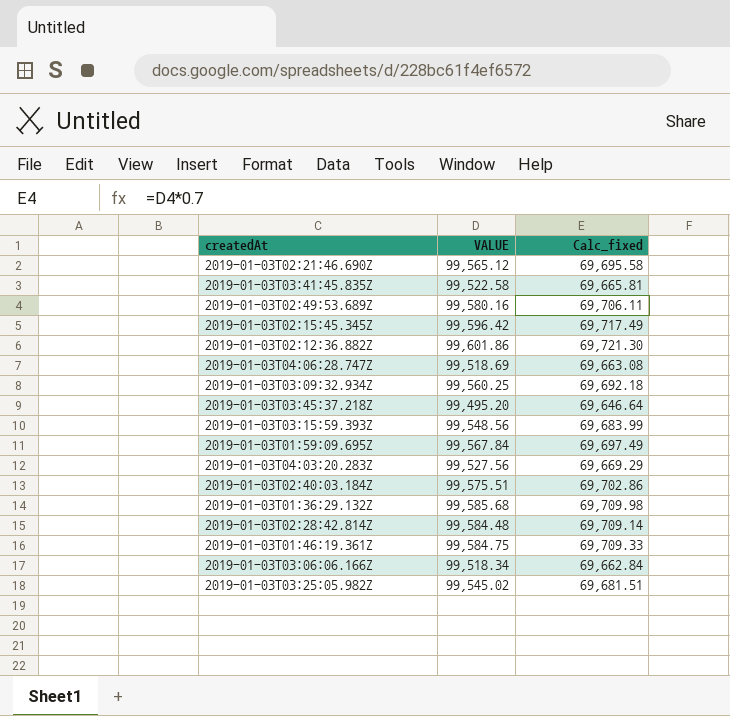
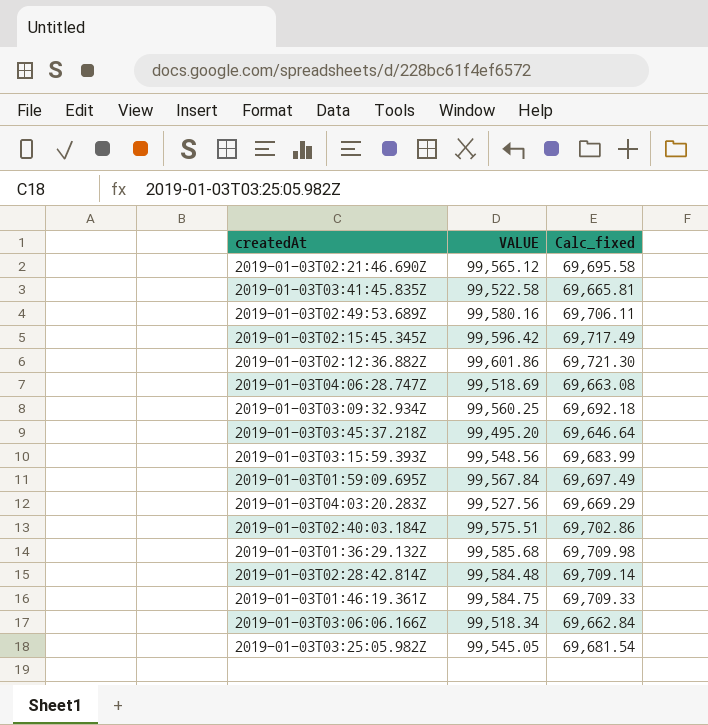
2019-01-03T03:25:05.982Z | VALUE: 99,545.02 -> 99,545.05
2019-01-03T03:25:05.982Z | Calc_fixed: 69,681.51 -> 69,681.54

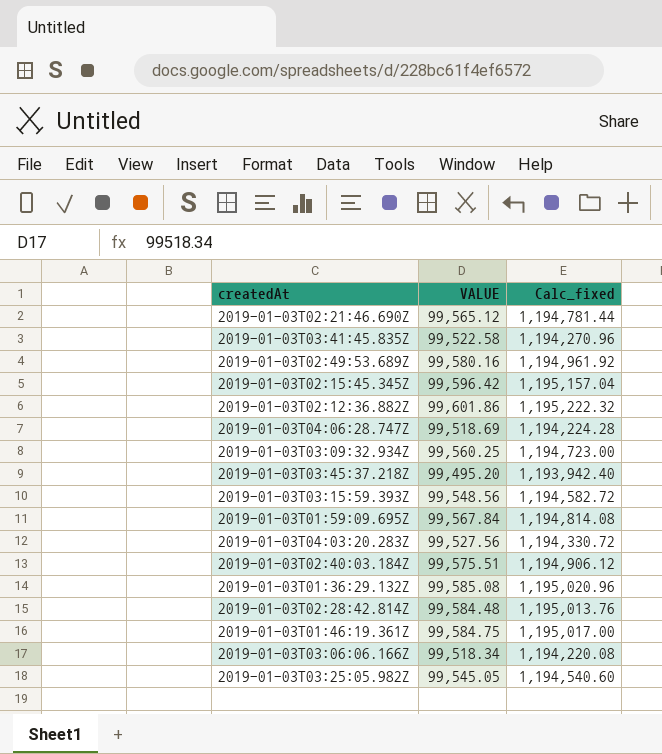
column Calc_fixed | formula: [VALUE] * 0.7 -> [VALUE] * 12
2019-01-03T01:36:29.132Z | VALUE: 99,585.68 -> 99,585.08

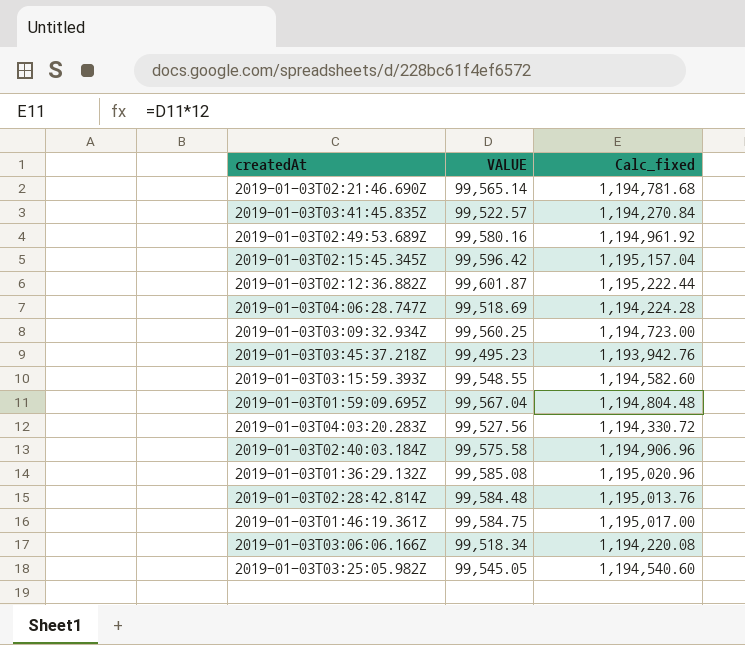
2019-01-03T02:21:46.690Z | VALUE: 99,565.12 -> 99,565.14
2019-01-03T02:21:46.690Z | Calc_fixed: 1,194,781.44 -> 1,194,781.68
2019-01-03T03:41:45.835Z | VALUE: 99,522.58 -> 99,522.57
2019-01-03T03:41:45.835Z | Calc_fixed: 1,194,270.96 -> 1,194,270.84
2019-01-03T02:12:36.882Z | VALUE: 99,601.86 -> 99,601.87
2019-01-03T02:12:36.882Z | Calc_fixed: 1,195,222.32 -> 1,195,222.44
2019-01-03T03:45:37.218Z | VALUE: 99,495.20 -> 99,495.23
2019-01-03T03:45:37.218Z | Calc_fixed: 1,193,942.40 -> 1,193,942.76
2019-01-03T03:15:59.393Z | VALUE: 99,548.56 -> 99,548.55
2019-01-03T03:15:59.393Z | Calc_fixed: 1,194,582.72 -> 1,194,582.60
2019-01-03T01:59:09.695Z | VALUE: 99,567.84 -> 99,567.04
2019-01-03T01:59:09.695Z | Calc_fixed: 1,194,814.08 -> 1,194,804.48
2019-01-03T02:40:03.184Z | VALUE: 99,575.51 -> 99,575.58
2019-01-03T02:40:03.184Z | Calc_fixed: 1,194,906.12 -> 1,194,906.96

